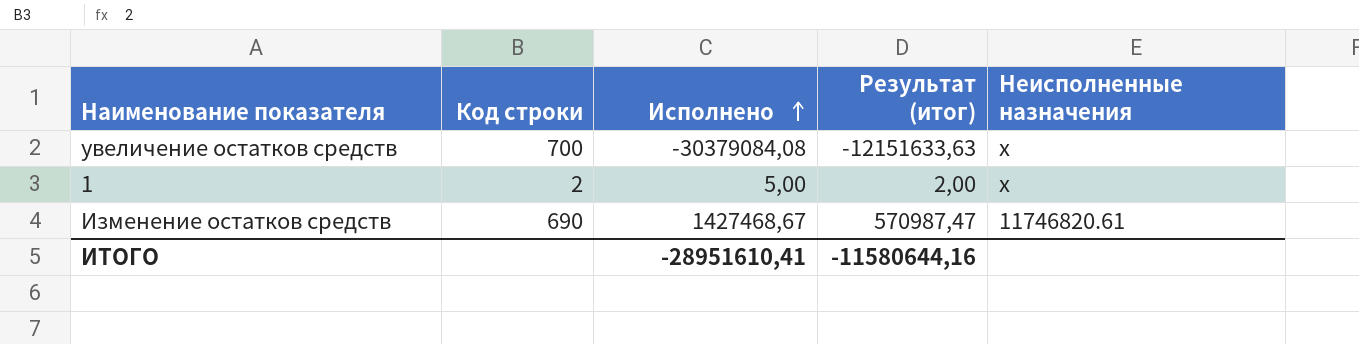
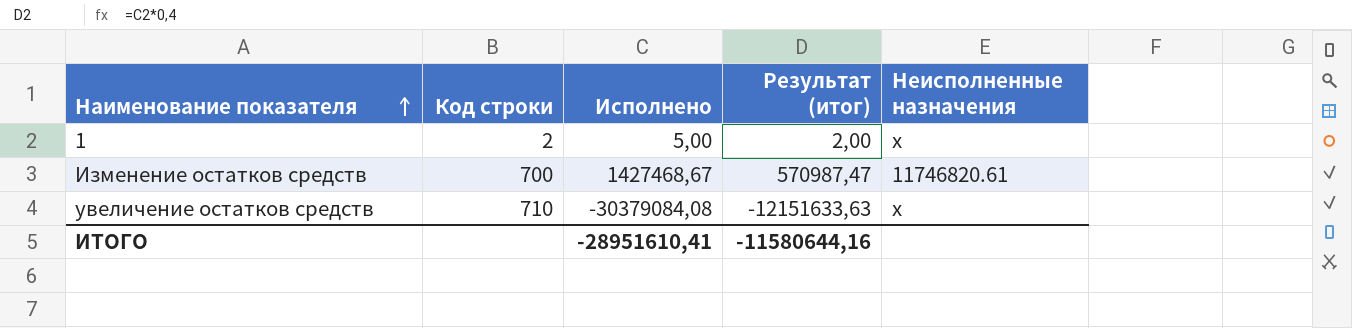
row order: Исполнено ascending -> Наименование показателя ascending
Изменение остатков средств | Код строки: 690 -> 700
увеличение остатков средств | Код строки: 700 -> 710

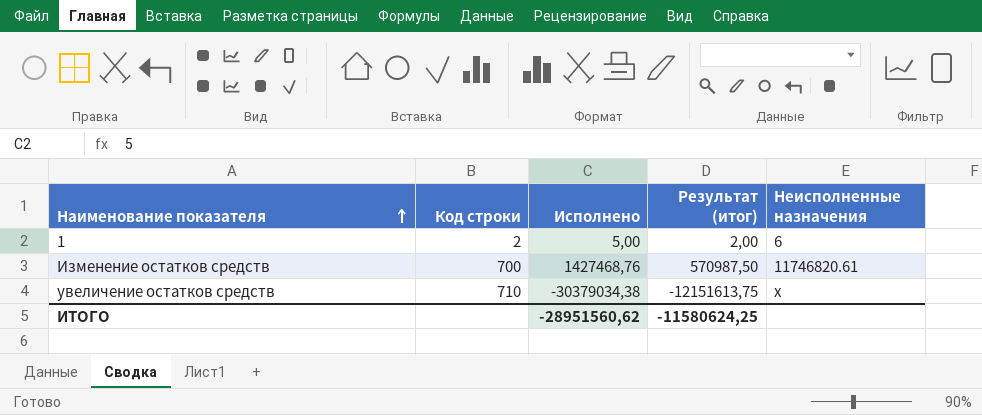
1 | Неисполненные назначения: x -> 6
Изменение остатков средств | Исполнено: 1427468,67 -> 1427468,76
Изменение остатков средств | Результат (итог): 570987,47 -> 570987,50
увеличение остатков средств | Исполнено: -30379084,08 -> -30379034,38
увеличение остатков средств | Результат (итог): -12151633,63 -> -12151613,75
ИТОГО | Исполнено: -28951610,41 -> -28951560,62
ИТОГО | Результат (итог): -11580644,16 -> -11580624,25

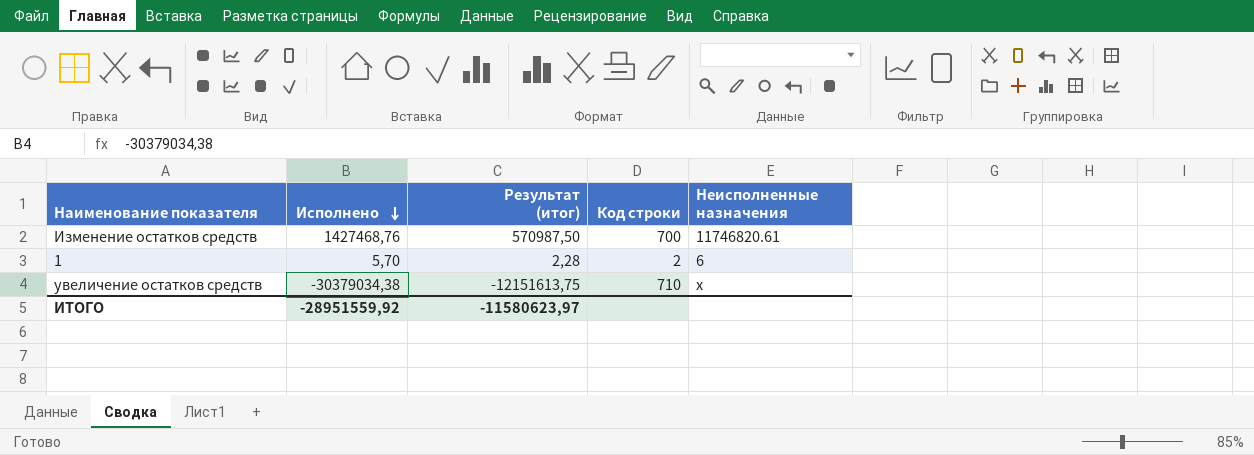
row order: Наименование показателя ascending -> Исполнено descending
column Код строки | position: 2 -> 4
1 | Исполнено: 5,00 -> 5,70
1 | Результат (итог): 2,00 -> 2,28
ИТОГО | Исполнено: -28951560,62 -> -28951559,92
ИТОГО | Результат (итог): -11580624,25 -> -11580623,97

